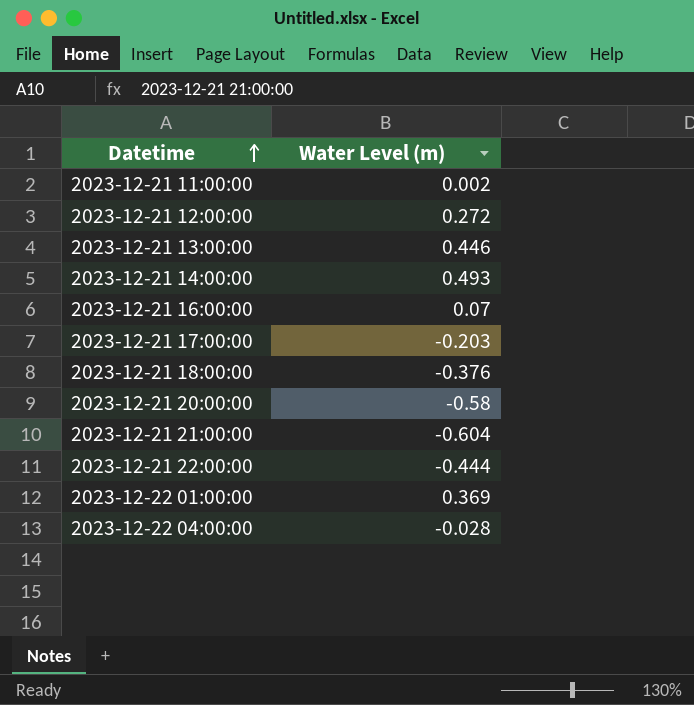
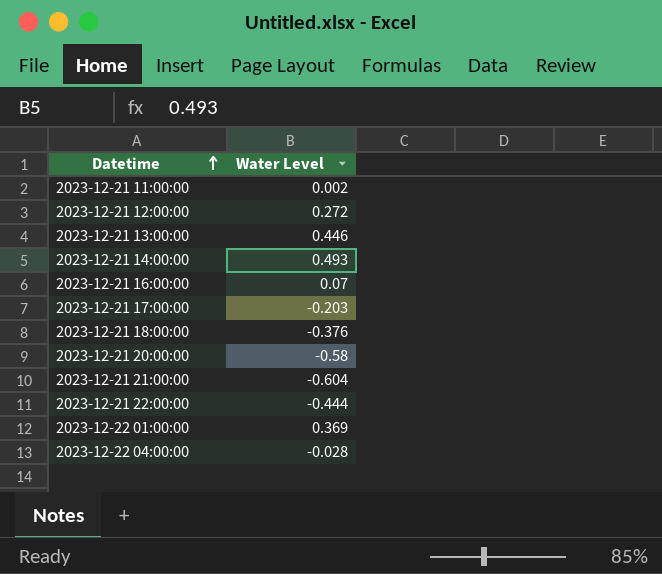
column name: Water Level (m) -> Water Level

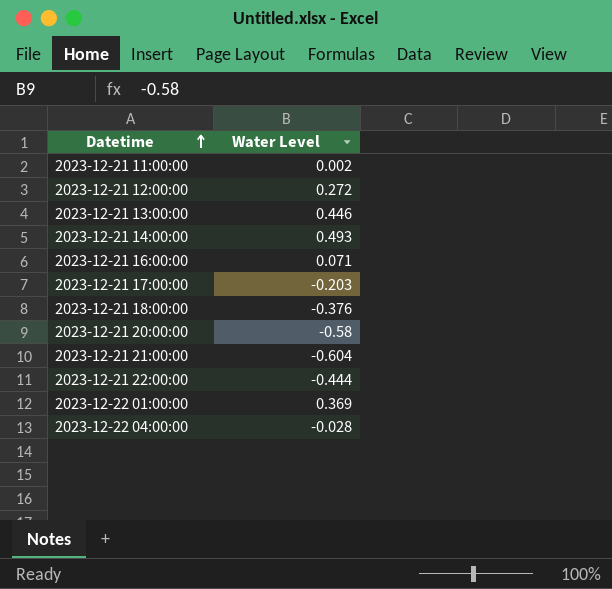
2023-12-21 16:00:00 | Water Level: 0.07 -> 0.071

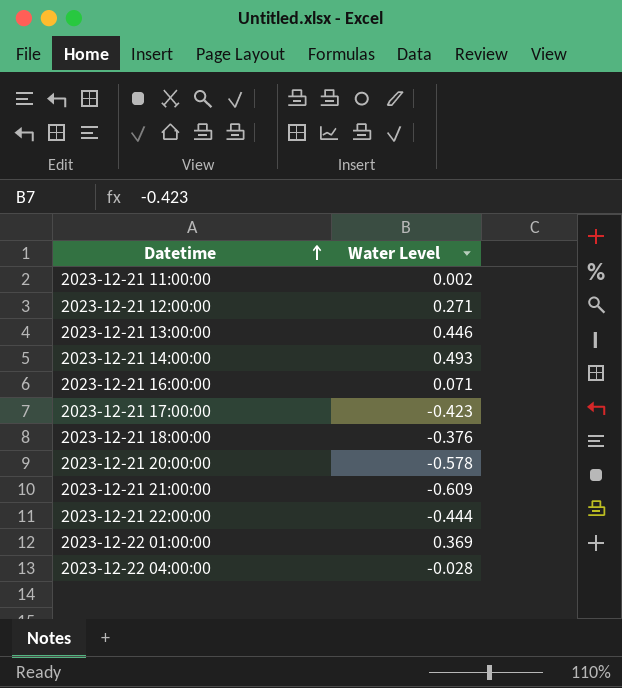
2023-12-21 12:00:00 | Water Level: 0.272 -> 0.271
2023-12-21 17:00:00 | Water Level: -0.203 -> -0.423
2023-12-21 20:00:00 | Water Level: -0.58 -> -0.578
2023-12-21 21:00:00 | Water Level: -0.604 -> -0.609

